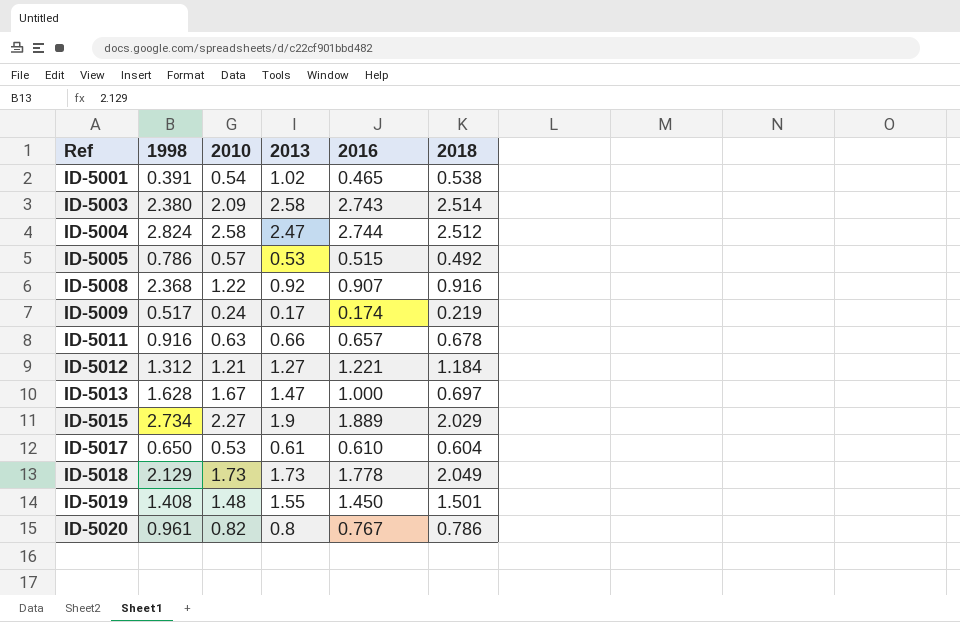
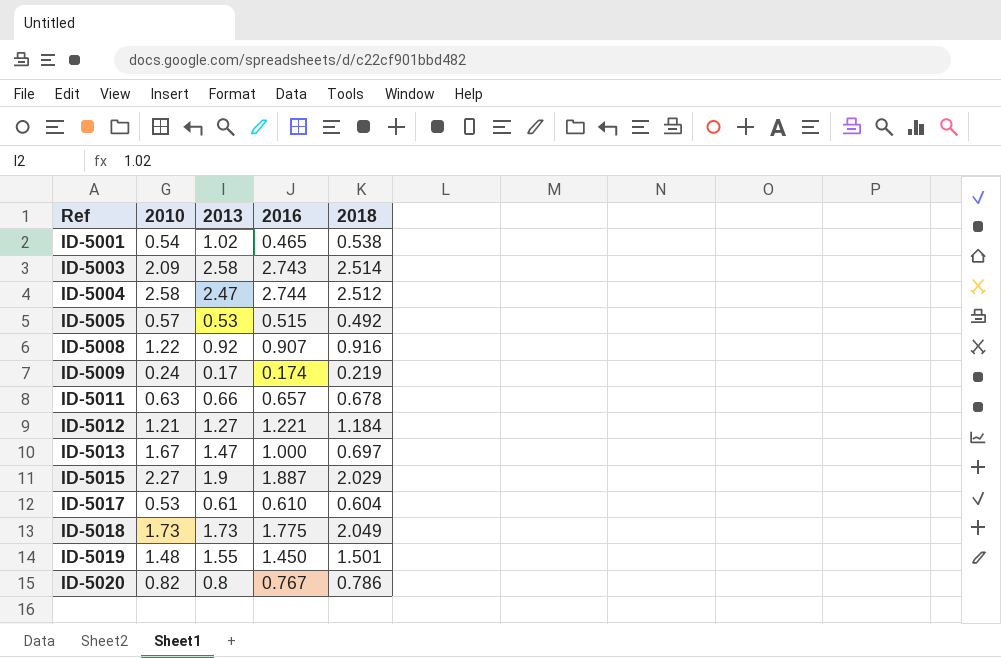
column 1998 | position: 2 -> none
ID-5015 | 2016: 1.889 -> 1.887
ID-5018 | 2016: 1.778 -> 1.775

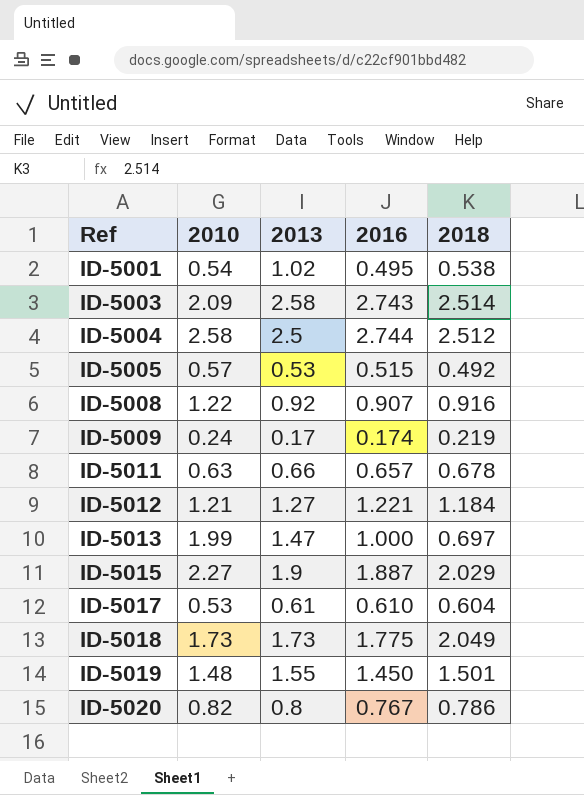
ID-5001 | 2016: 0.465 -> 0.495
ID-5004 | 2013: 2.47 -> 2.5
ID-5013 | 2010: 1.67 -> 1.99

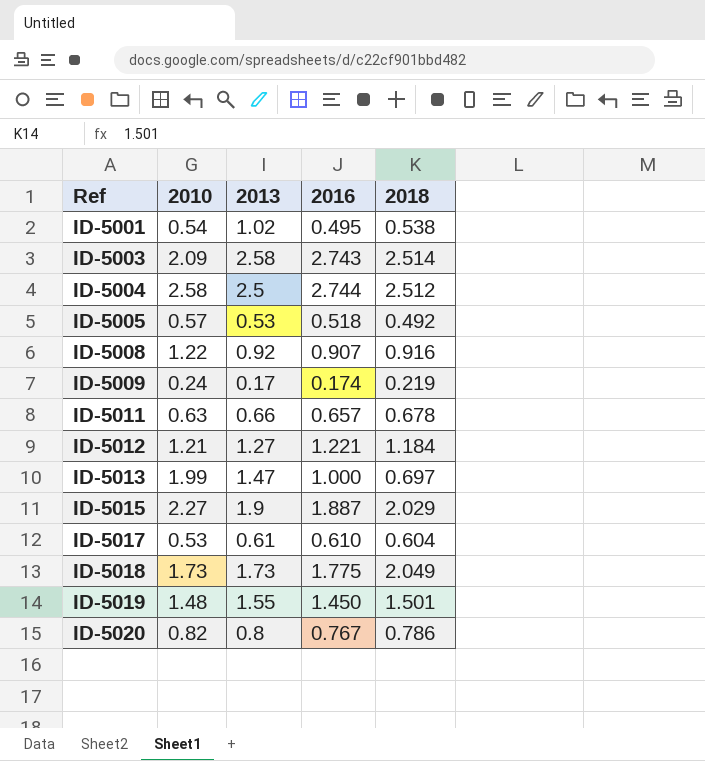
ID-5005 | 2016: 0.515 -> 0.518

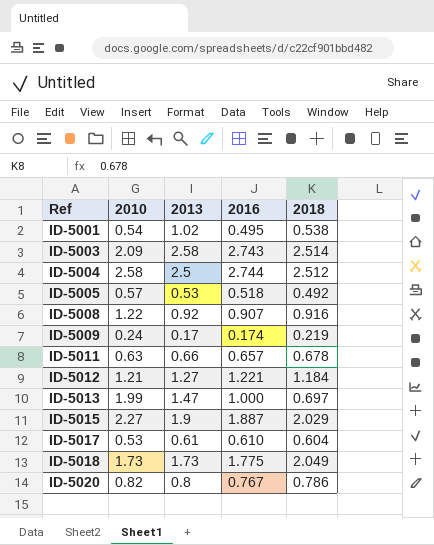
row ID-5019: 1.48 | 1.55 | 1.450 | 1.501 -> none

